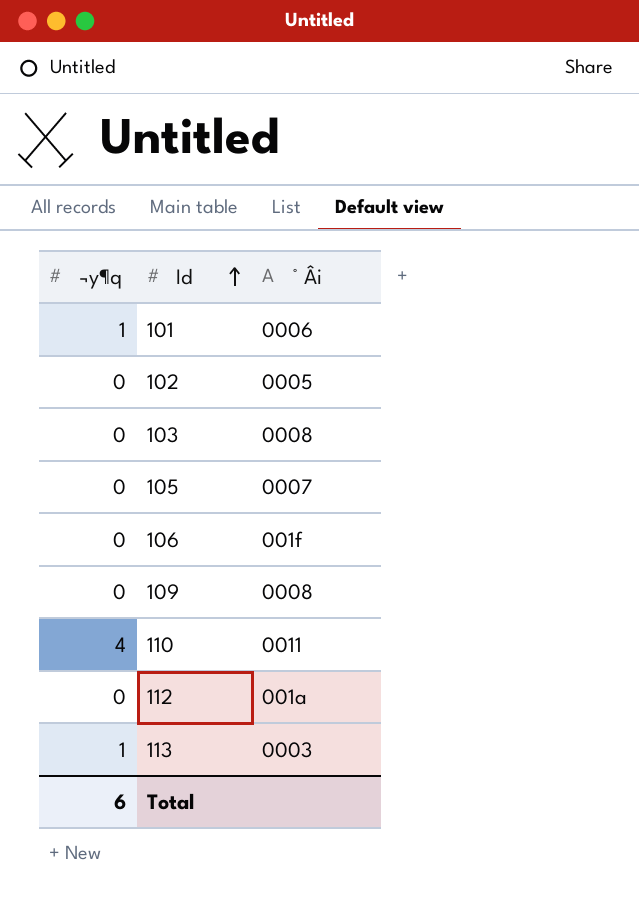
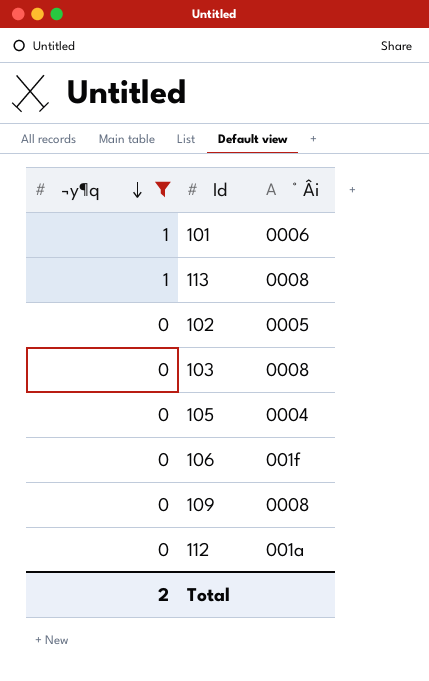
filter: none -> ¬y¶q != 4
row order: Id ascending -> ¬y¶q descending
113 | ° Âi: 0003 -> 0008
105 | ° Âi: 0007 -> 0004
Total | ¬y¶q: 6 -> 2

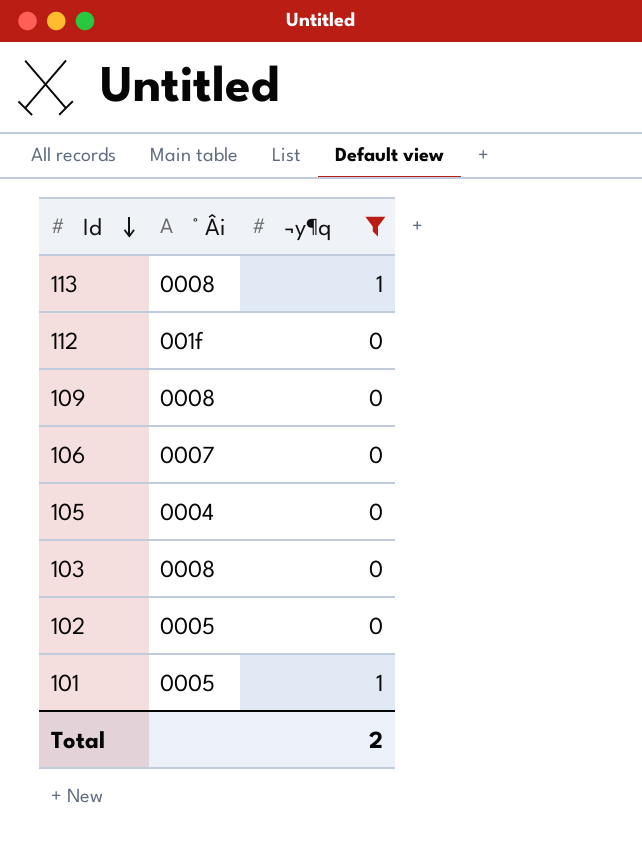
row order: ¬y¶q descending -> Id descending
column ¬y¶q | position: 1 -> 3
112 | ° Âi: 001a -> 001f
106 | ° Âi: 001f -> 0007
101 | ° Âi: 0006 -> 0005

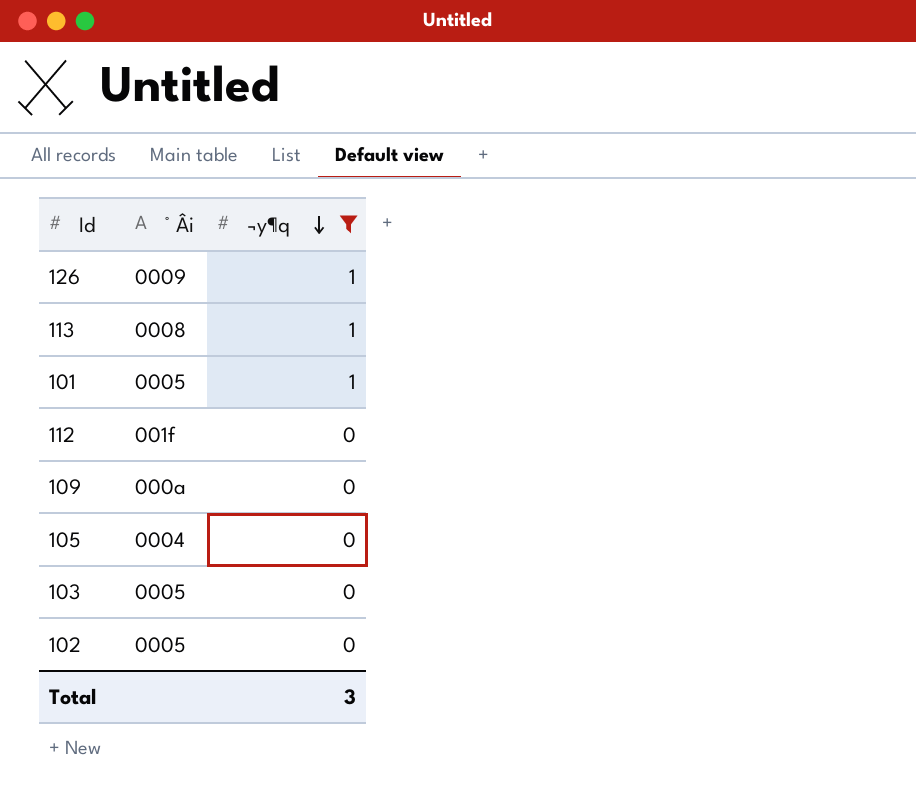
row order: Id descending -> ¬y¶q descending
row 106: 0007 | 0 -> none
row 126: none -> 0009 | 1
109 | ° Âi: 0008 -> 000a
103 | ° Âi: 0008 -> 0005
Total | ¬y¶q: 2 -> 3

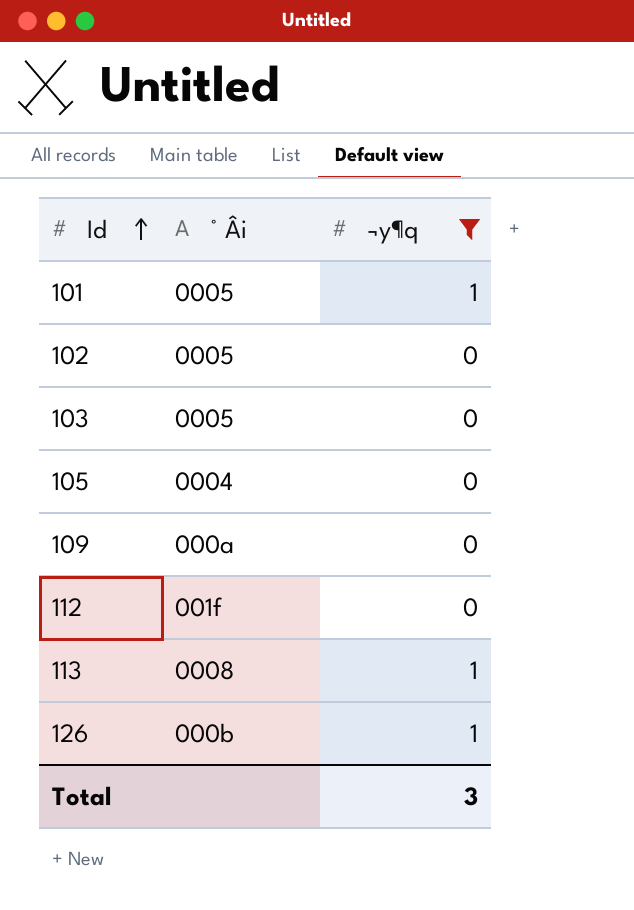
row order: ¬y¶q descending -> Id ascending
126 | ° Âi: 0009 -> 000b

